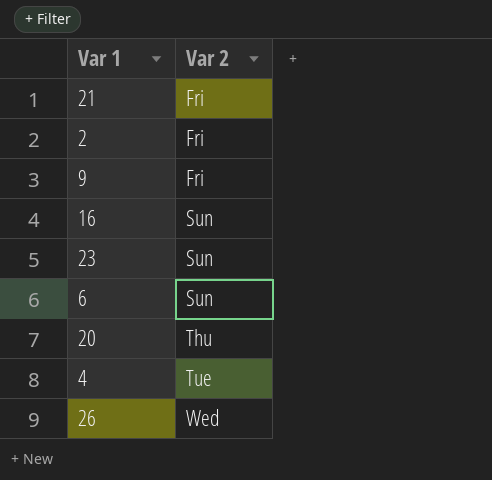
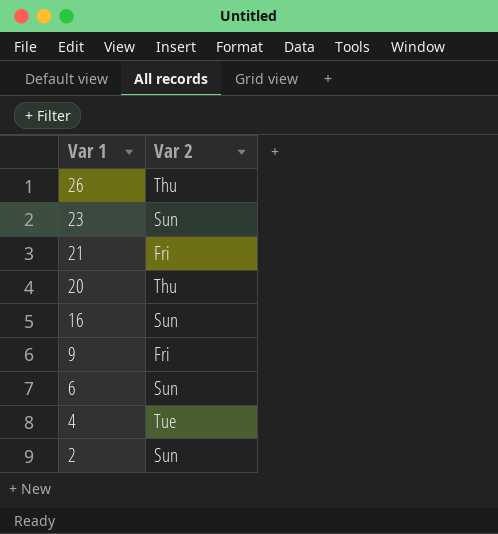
row order: Var 2 ascending -> Var 1 descending
26 | Var 2: Wed -> Thu
2 | Var 2: Fri -> Sun

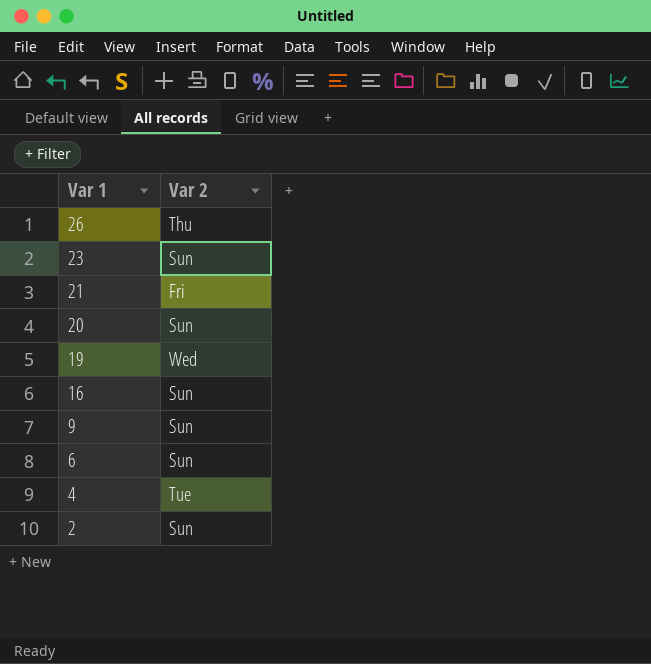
20 | Var 2: Thu -> Sun
row 19: none -> Wed
9 | Var 2: Fri -> Sun

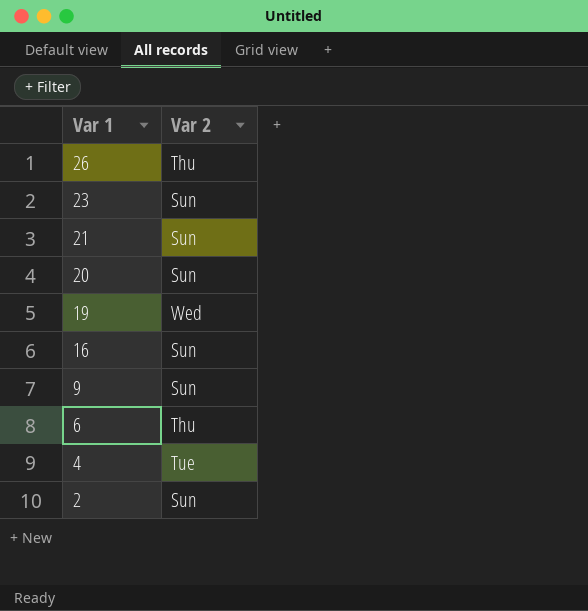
21 | Var 2: Fri -> Sun
6 | Var 2: Sun -> Thu

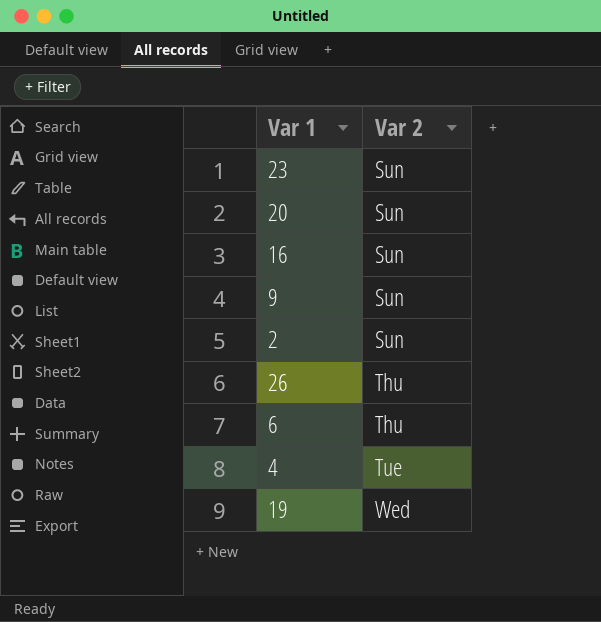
row order: Var 1 descending -> Var 2 ascending
row 21: Sun -> none

